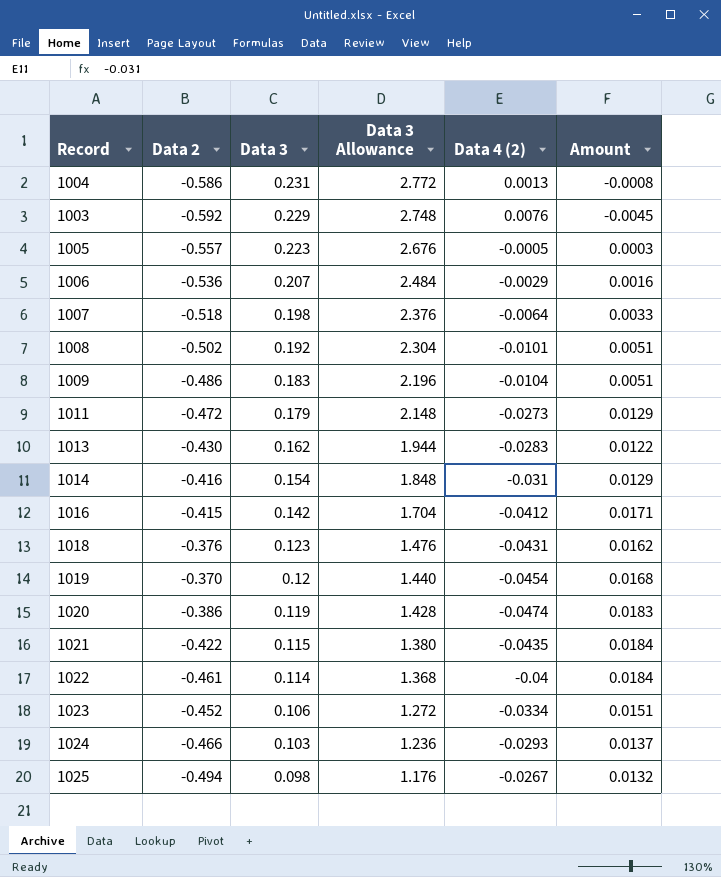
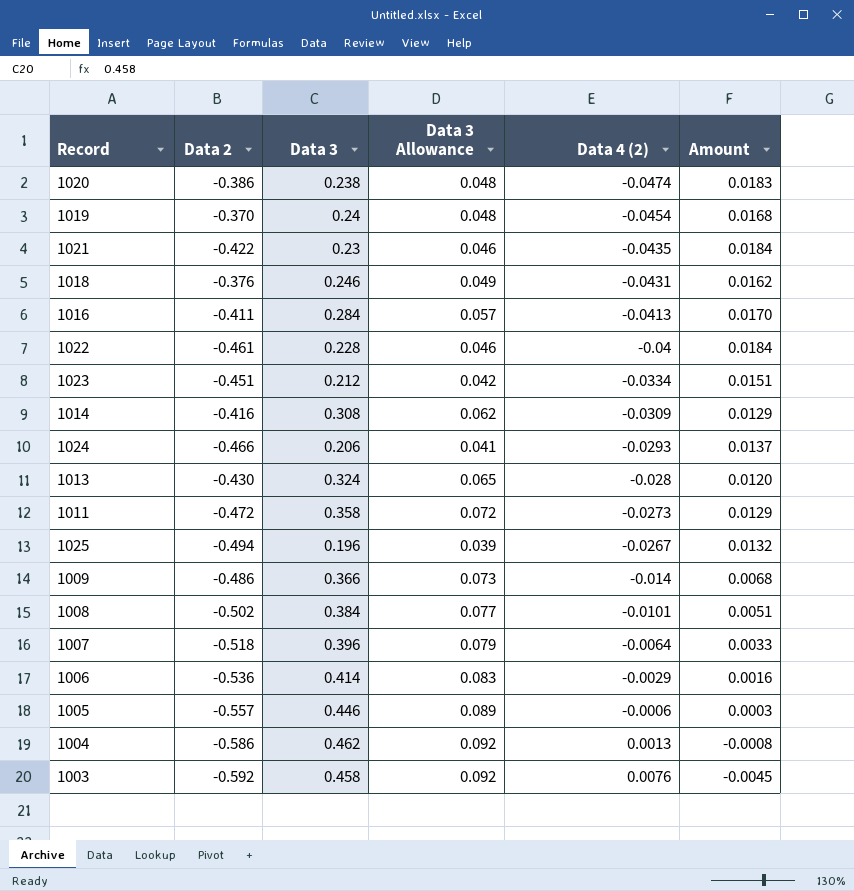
row order: Data 3 descending -> Data 4 (2) ascending
column Data 3 Allowance | formula: [Data 3] * 12 -> [Data 3] * 0.2
1020 | Data 3: 0.119 -> 0.238
1019 | Data 3: 0.12 -> 0.24
1021 | Data 3: 0.115 -> 0.23
1018 | Data 3: 0.123 -> 0.246
1016 | Data 2: -0.415 -> -0.411
1016 | Data 3: 0.142 -> 0.284
1016 | Data 4 (2): -0.0412 -> -0.0413
1016 | Amount: 0.0171 -> 0.0170
1022 | Data 3: 0.114 -> 0.228
1023 | Data 2: -0.452 -> -0.451
1023 | Data 3: 0.106 -> 0.212
1014 | Data 3: 0.154 -> 0.308
1014 | Data 4 (2): -0.031 -> -0.0309
1024 | Data 3: 0.103 -> 0.206
1013 | Data 3: 0.162 -> 0.324
1013 | Data 4 (2): -0.0283 -> -0.028
1013 | Amount: 0.0122 -> 0.0120
1011 | Data 3: 0.179 -> 0.358
1025 | Data 3: 0.098 -> 0.196
1009 | Data 3: 0.183 -> 0.366
1009 | Data 4 (2): -0.0104 -> -0.014
1009 | Amount: 0.0051 -> 0.0068
1008 | Data 3: 0.192 -> 0.384
1007 | Data 3: 0.198 -> 0.396
1006 | Data 3: 0.207 -> 0.414
1005 | Data 3: 0.223 -> 0.446
1005 | Data 4 (2): -0.0005 -> -0.0006
1004 | Data 3: 0.231 -> 0.462
1003 | Data 3: 0.229 -> 0.458

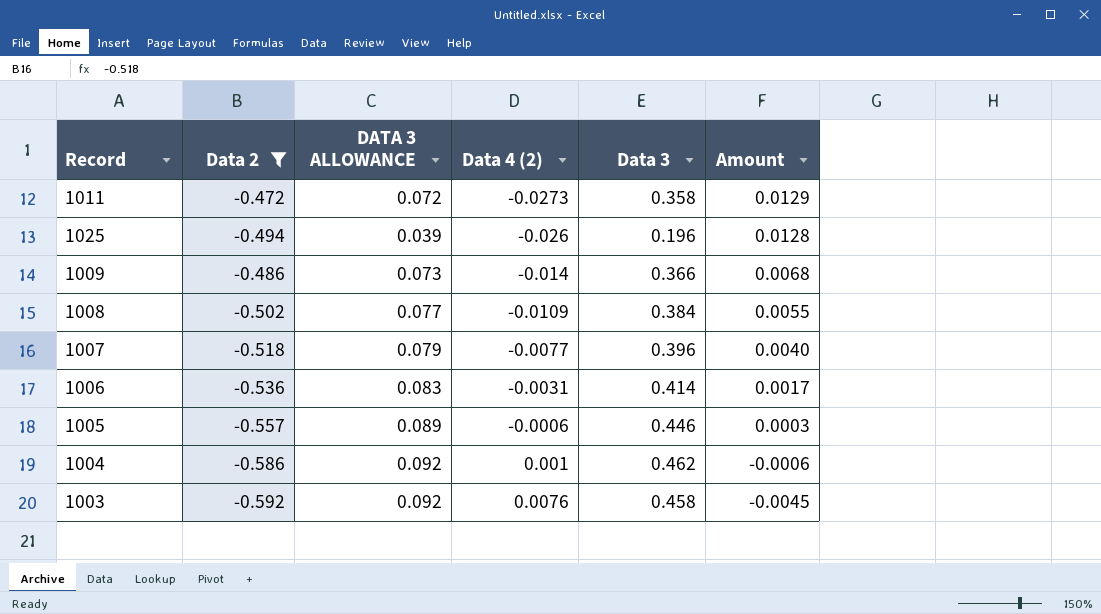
filter: none -> Data 2 <= -0.472
column name: Data 3 Allowance -> DATA 3 ALLOWANCE
column Data 3 | position: 3 -> 5
1025 | Data 4 (2): -0.0267 -> -0.026
1025 | Amount: 0.0132 -> 0.0128
1008 | Data 4 (2): -0.0101 -> -0.0109
1008 | Amount: 0.0051 -> 0.0055
1007 | Data 4 (2): -0.0064 -> -0.0077
1007 | Amount: 0.0033 -> 0.0040
1006 | Data 4 (2): -0.0029 -> -0.0031
1006 | Amount: 0.0016 -> 0.0017
1004 | Data 4 (2): 0.0013 -> 0.001
1004 | Amount: -0.0008 -> -0.0006

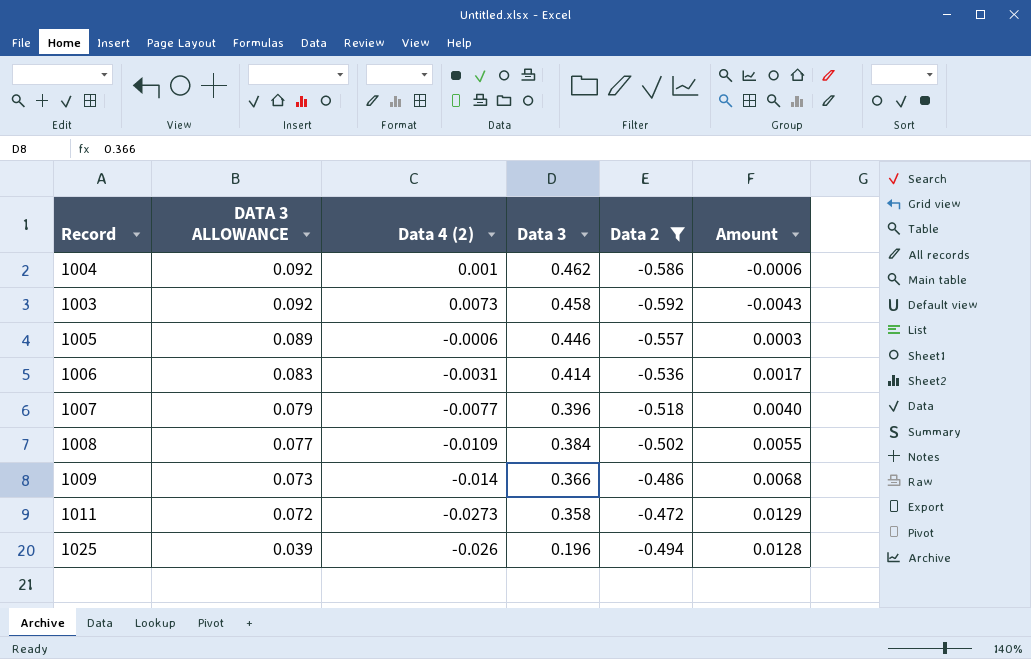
row order: Data 4 (2) ascending -> DATA 3 ALLOWANCE descending
column Data 2 | position: 2 -> 5
1003 | Data 4 (2): 0.0076 -> 0.0073
1003 | Amount: -0.0045 -> -0.0043

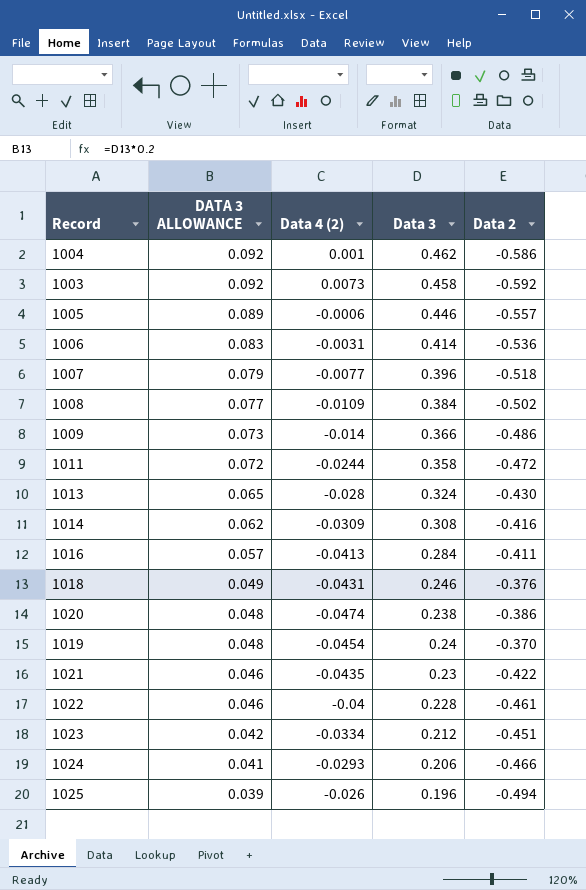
filter: Data 2 <= -0.472 -> none
column Amount | formula: [Data 4 (2)] * [Data 2] -> none
1011 | Data 4 (2): -0.0273 -> -0.0244

